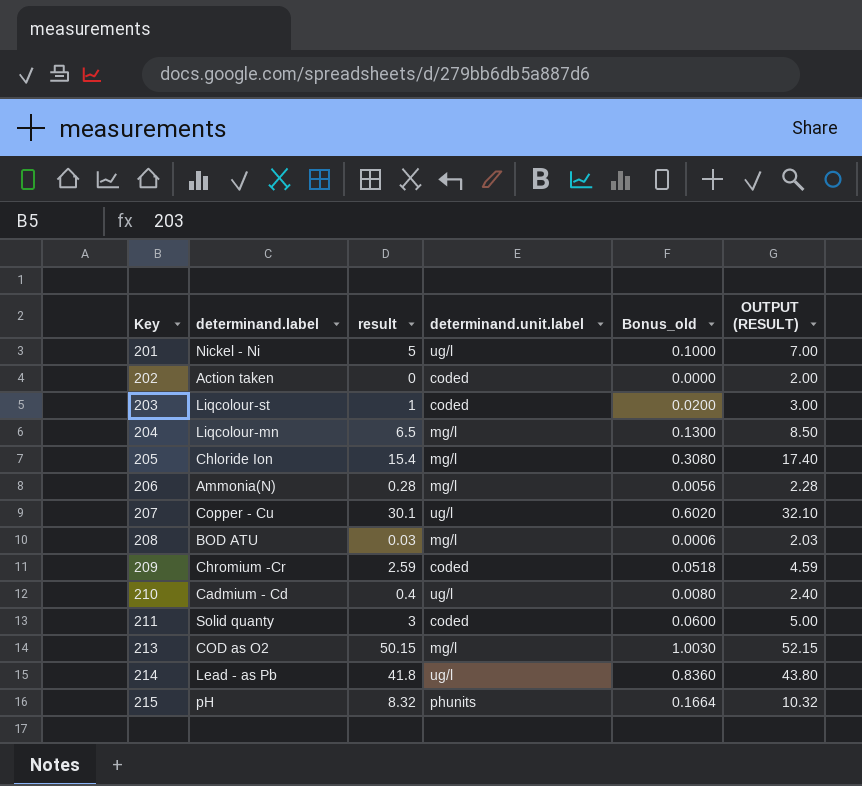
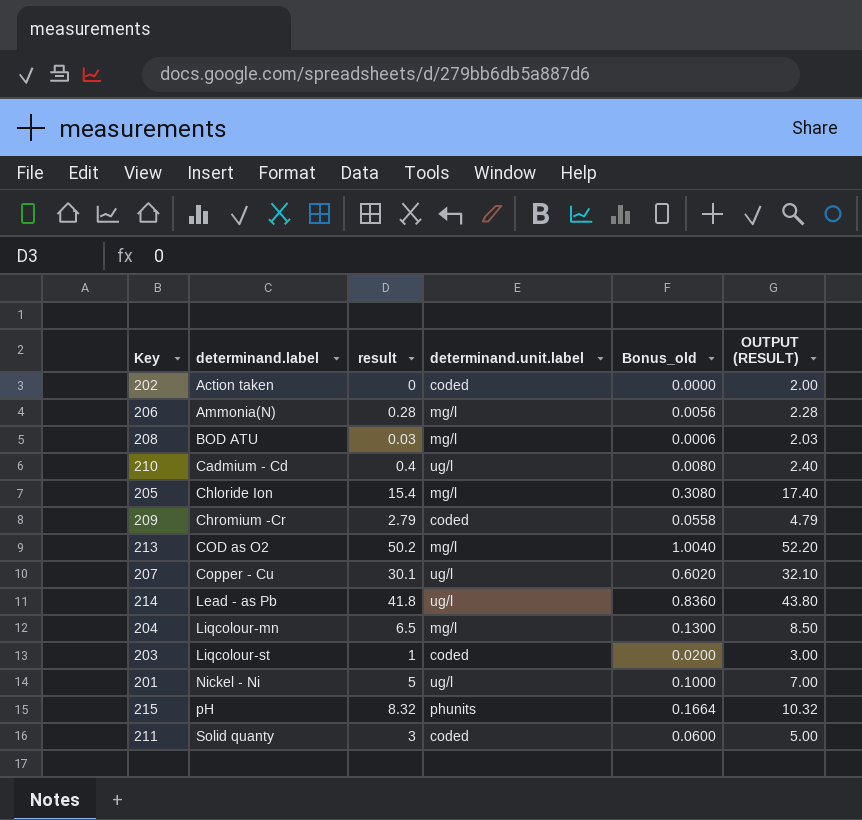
row order: Key ascending -> determinand.label ascending
209 | result: 2.59 -> 2.79
209 | Bonus_old: 0.0518 -> 0.0558
209 | OUTPUT (RESULT): 4.59 -> 4.79
213 | result: 50.15 -> 50.2
213 | Bonus_old: 1.0030 -> 1.0040
213 | OUTPUT (RESULT): 52.15 -> 52.20

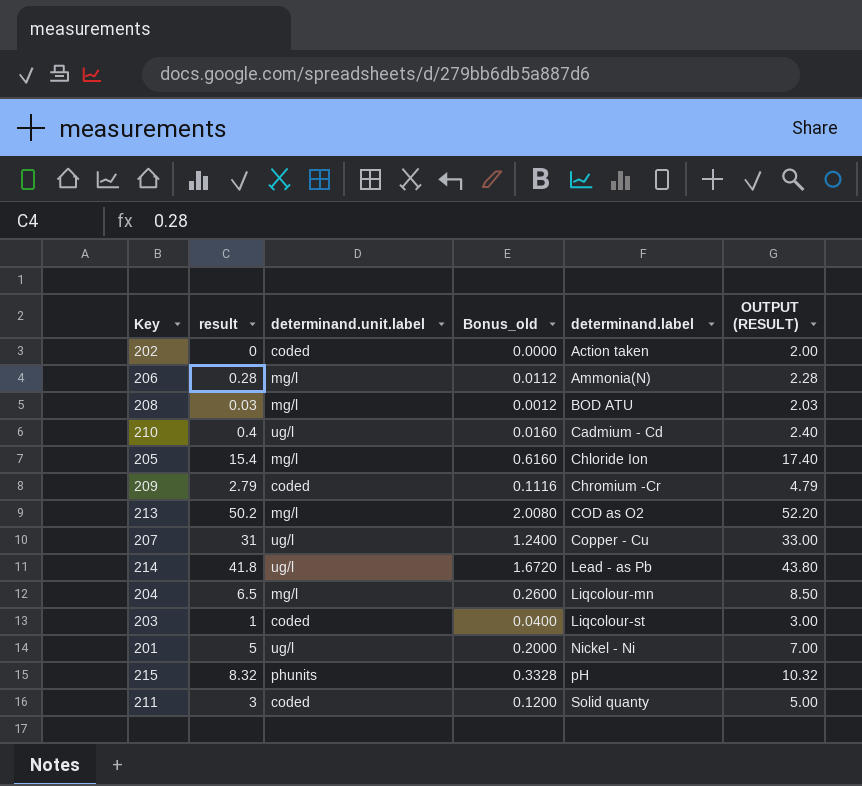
column Bonus_old | formula: [result] * 0.02 -> [result] * 0.04
column determinand.label | position: 2 -> 5
207 | result: 30.1 -> 31
207 | OUTPUT (RESULT): 32.10 -> 33.00

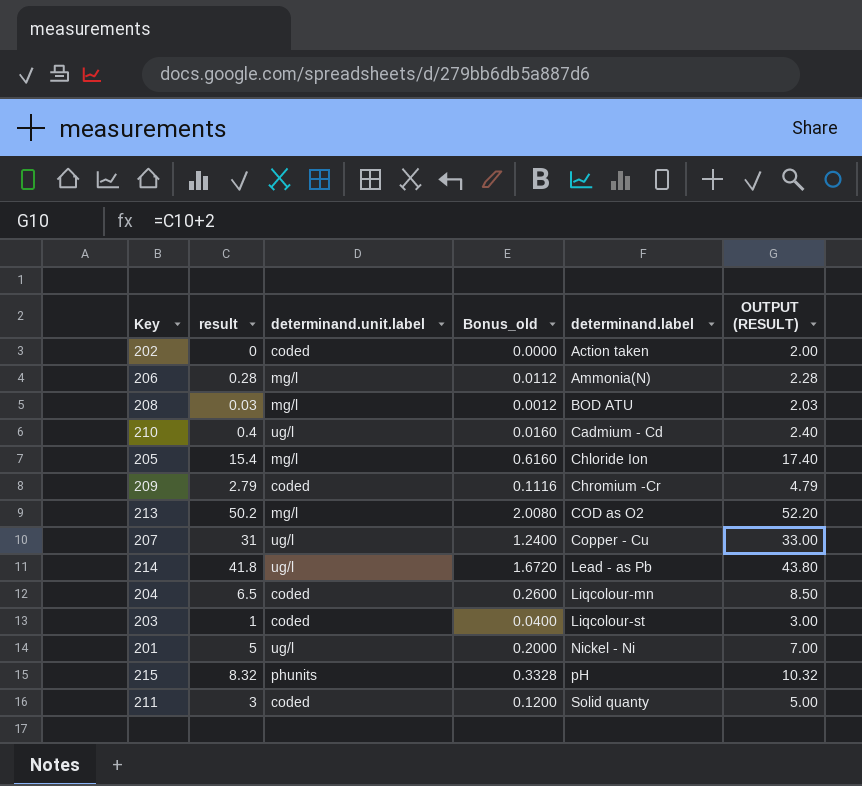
204 | determinand.unit.label: mg/l -> coded

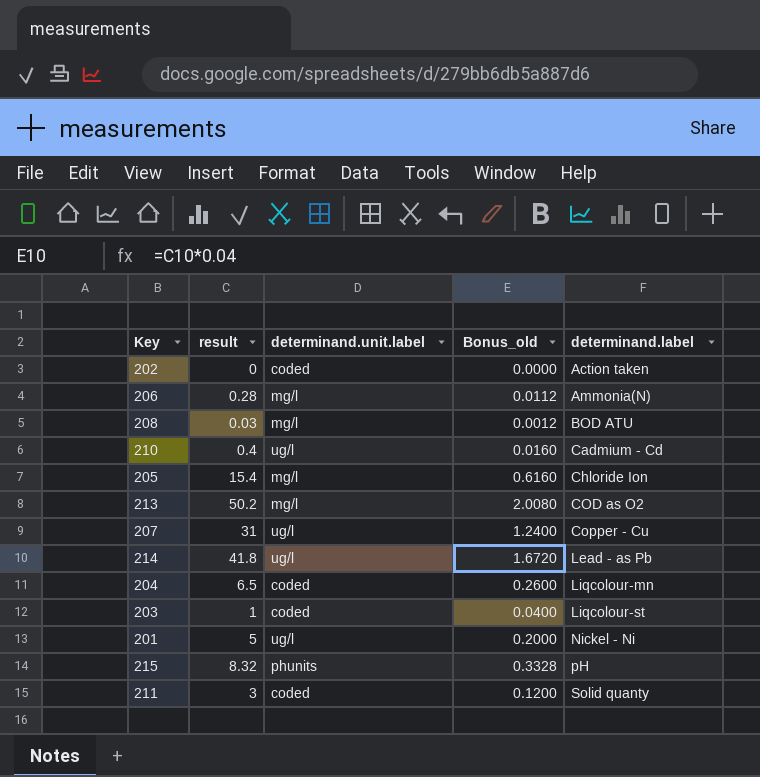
column OUTPUT (RESULT) | formula: [result] + 2 -> none
row 209: 2.79 | coded | 0.1116 | Chromium -Cr | 4.79 -> none

